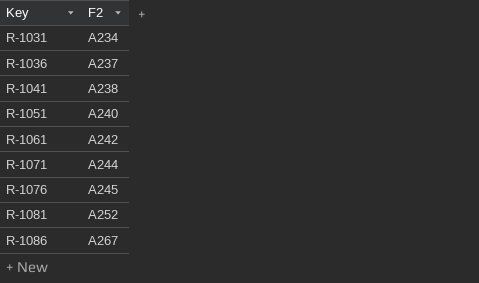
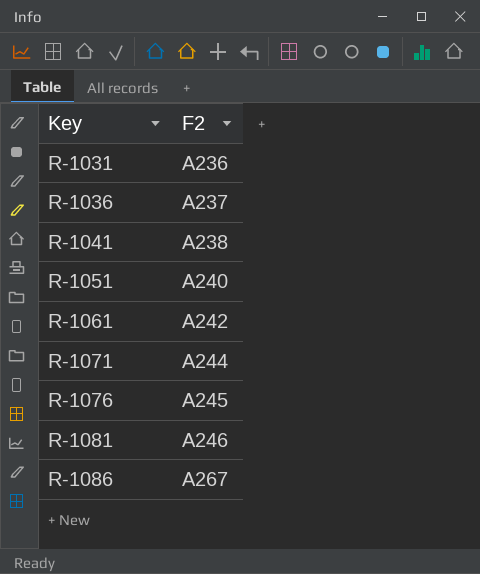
R-1031 | F2: A234 -> A236
R-1081 | F2: A252 -> A246

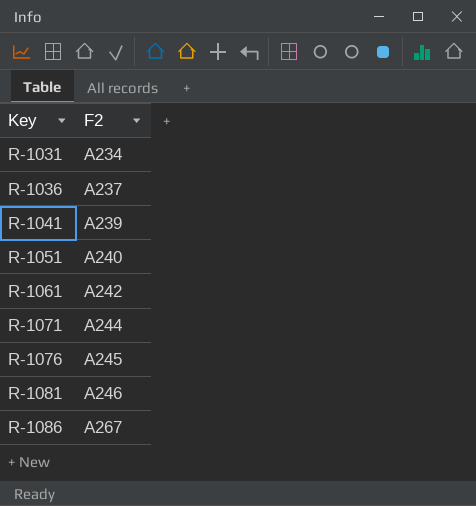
R-1031 | F2: A236 -> A234
R-1041 | F2: A238 -> A239

